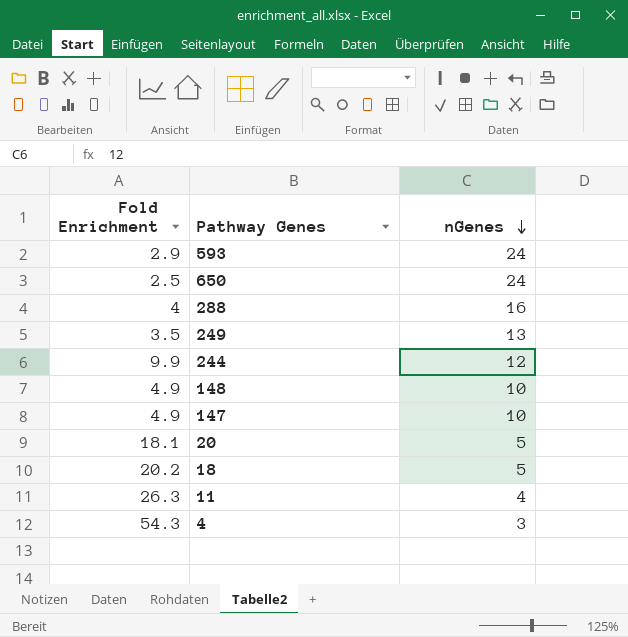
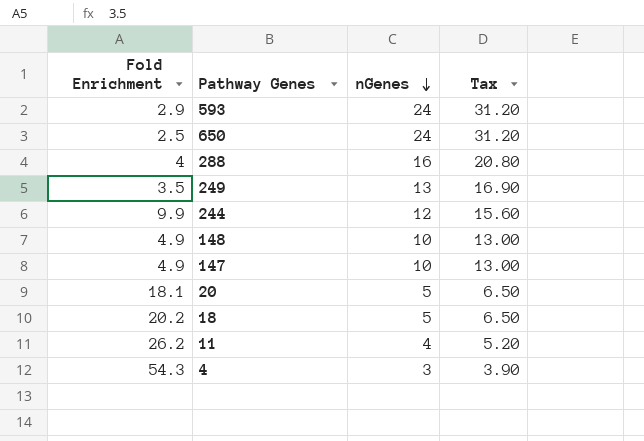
column Tax | formula: none -> [nGenes] * 1.3
11 | Fold Enrichment: 26.3 -> 26.2

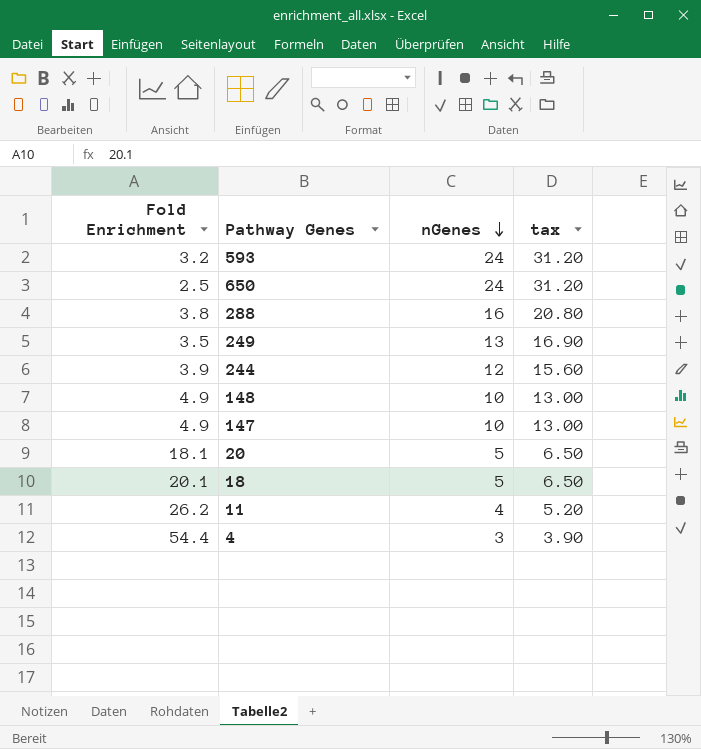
column name: Tax -> tax
593 | Fold Enrichment: 2.9 -> 3.2
288 | Fold Enrichment: 4 -> 3.8
244 | Fold Enrichment: 9.9 -> 3.9
18 | Fold Enrichment: 20.2 -> 20.1
4 | Fold Enrichment: 54.3 -> 54.4

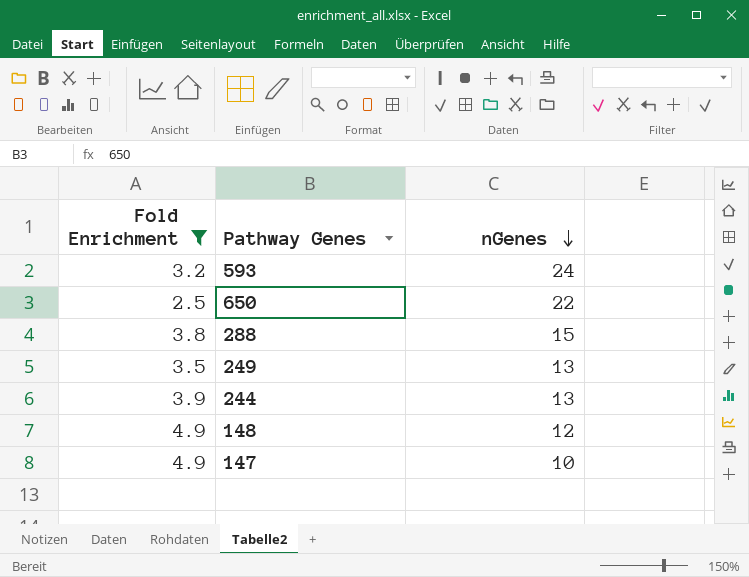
filter: none -> Fold Enrichment <= 4.9
column tax | formula: [nGenes] * 1.3 -> none
650 | nGenes: 24 -> 22
288 | nGenes: 16 -> 15
244 | nGenes: 12 -> 13
148 | nGenes: 10 -> 12

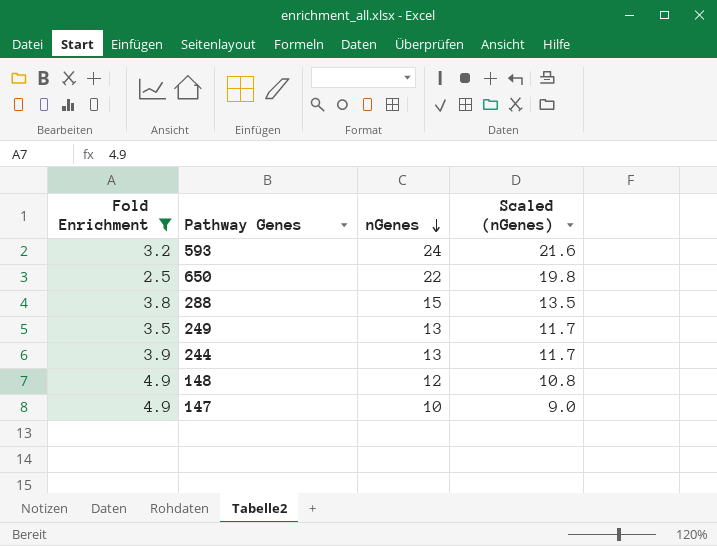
column Scaled (nGenes) | formula: none -> [nGenes] * 0.9

